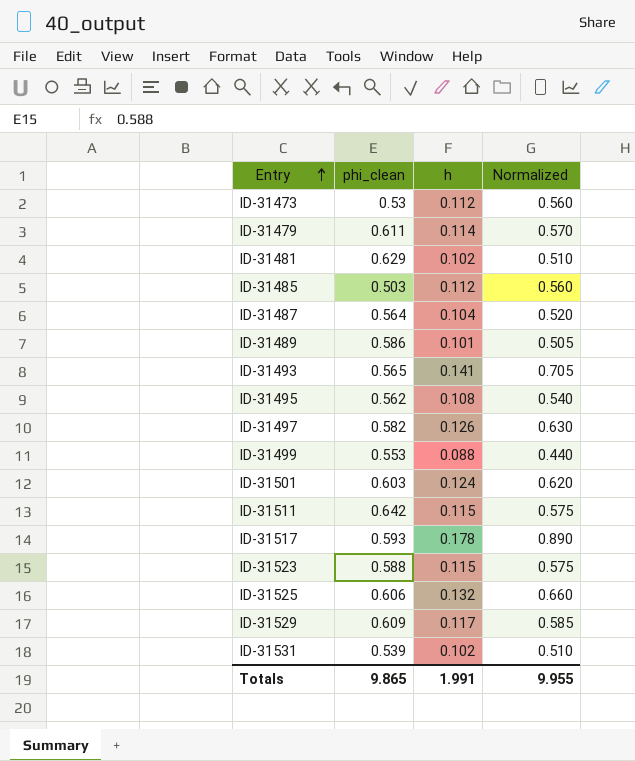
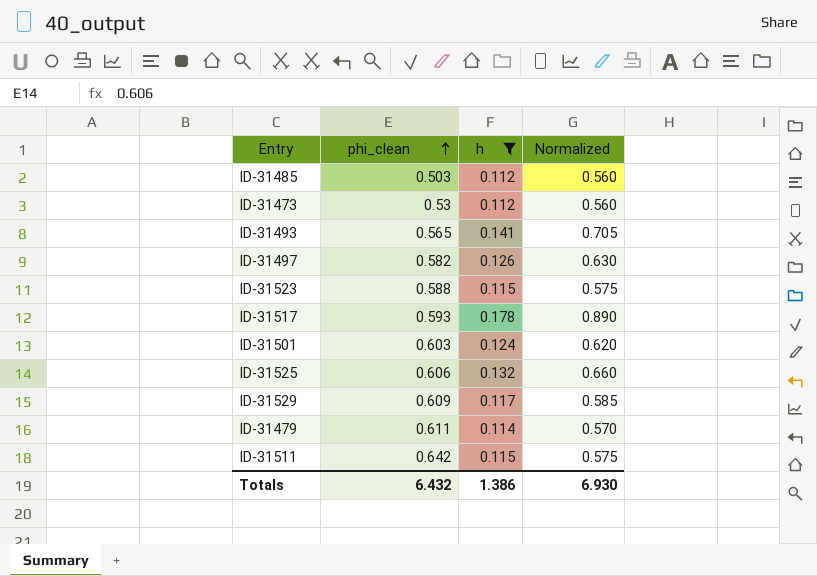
filter: none -> h >= 0.112
row order: Entry ascending -> phi_clean ascending
Totals | phi_clean: 9.865 -> 6.432
Totals | h: 1.991 -> 1.386
Totals | Normalized: 9.955 -> 6.930

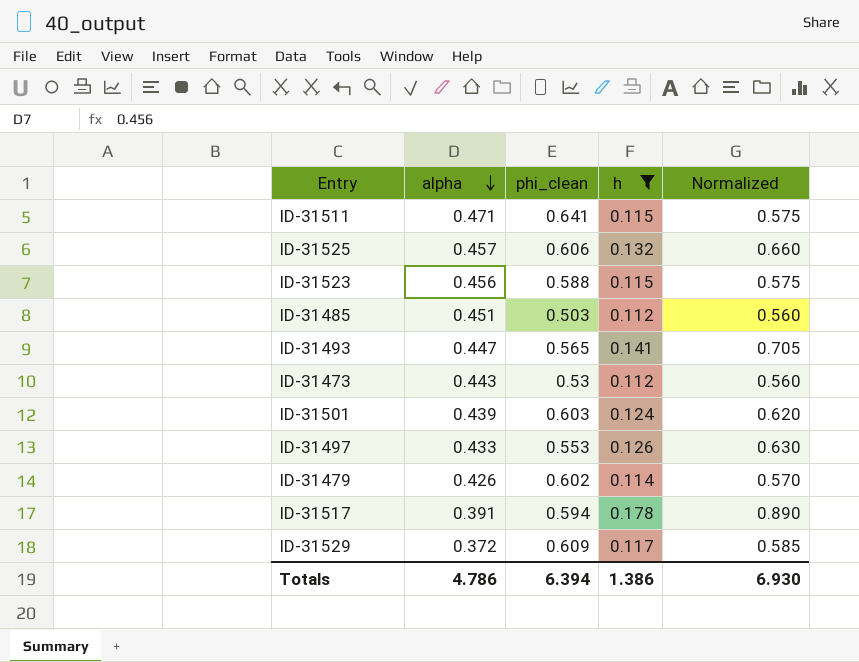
row order: phi_clean ascending -> alpha descending
column alpha | position: none -> 2
ID-31511 | phi_clean: 0.642 -> 0.641
ID-31497 | phi_clean: 0.582 -> 0.553
ID-31479 | phi_clean: 0.611 -> 0.602
ID-31517 | phi_clean: 0.593 -> 0.594
Totals | phi_clean: 6.432 -> 6.394

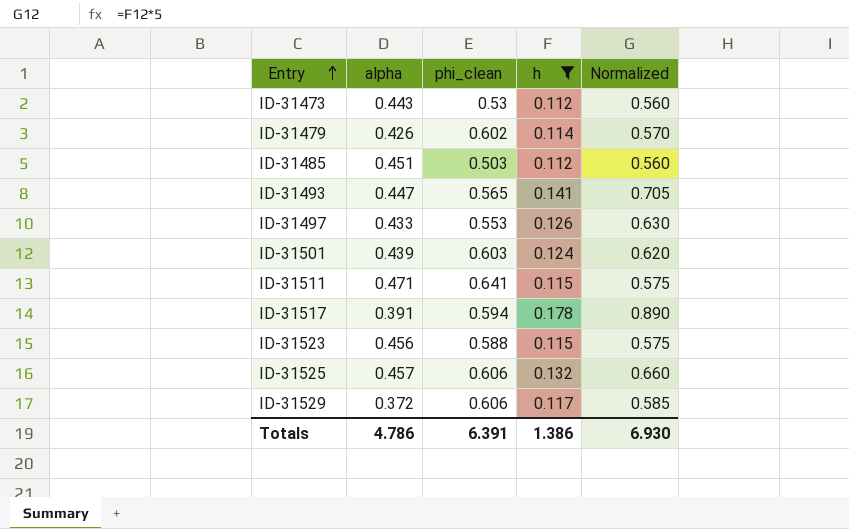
row order: alpha descending -> Entry ascending
ID-31529 | phi_clean: 0.609 -> 0.606
Totals | phi_clean: 6.394 -> 6.391

